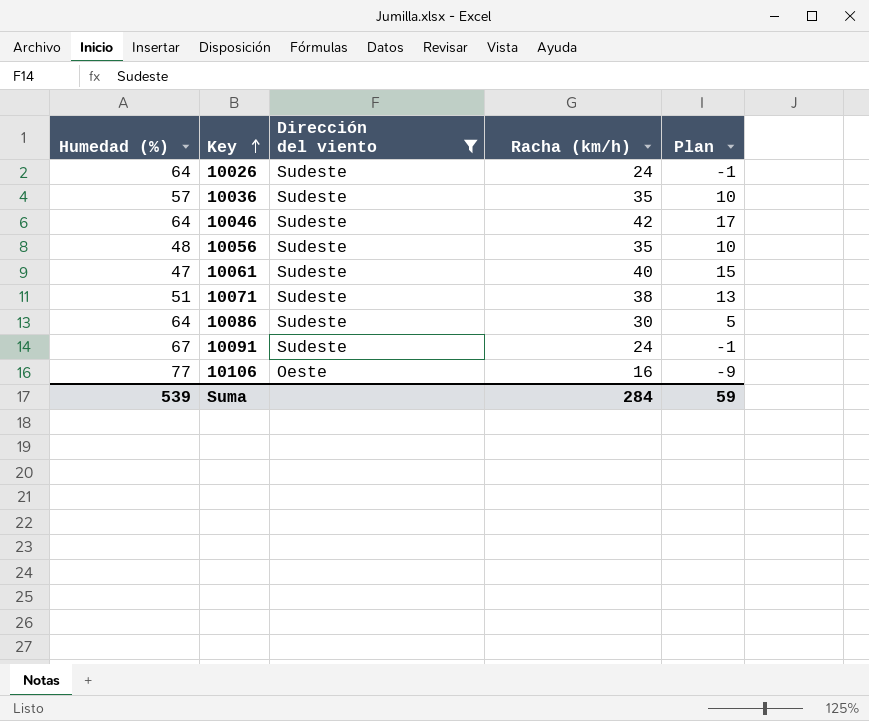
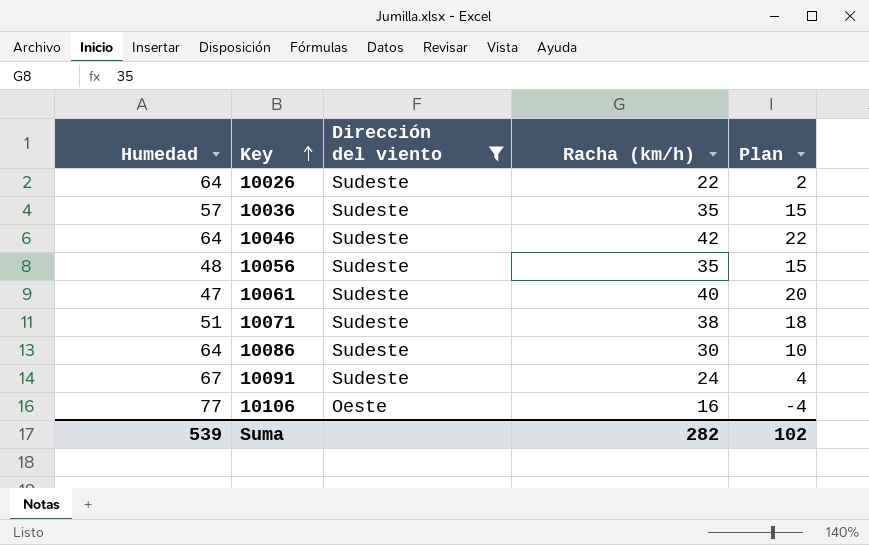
column name: Humedad (%) -> Humedad
column Plan | formula: [Racha (km/h)] - 25 -> [Racha (km/h)] - 20
10026 | Racha (km/h): 24 -> 22
Suma | Racha (km/h): 284 -> 282
Suma | Plan: 59 -> 102

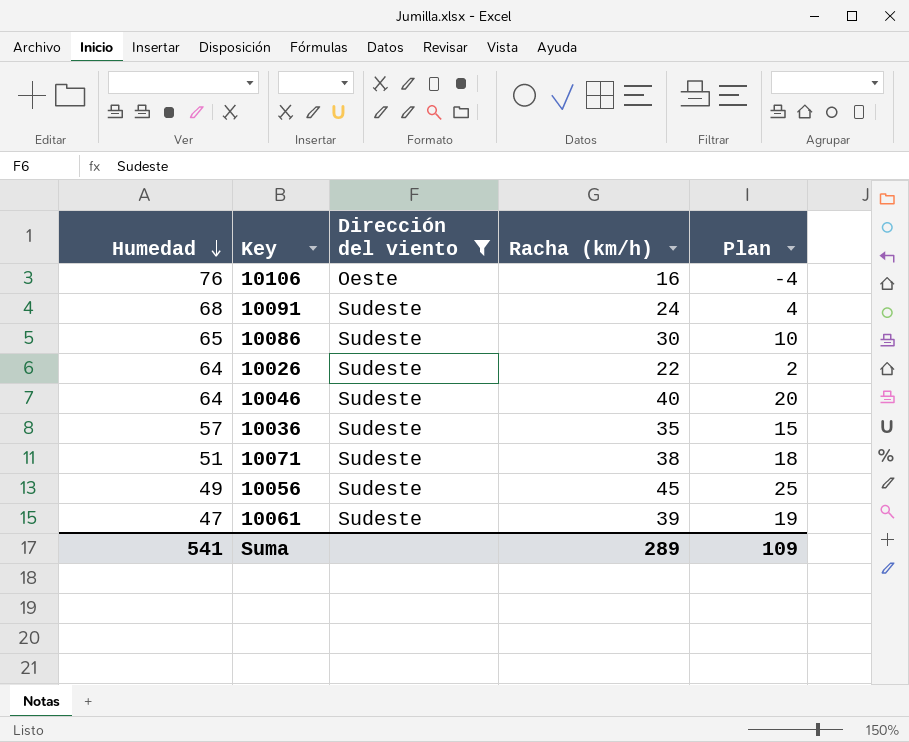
row order: Key ascending -> Humedad descending
10106 | Humedad: 77 -> 76
10091 | Humedad: 67 -> 68
10086 | Humedad: 64 -> 65
10046 | Racha (km/h): 42 -> 40
10046 | Plan: 22 -> 20
10056 | Humedad: 48 -> 49
10056 | Racha (km/h): 35 -> 45
10056 | Plan: 15 -> 25
10061 | Racha (km/h): 40 -> 39
10061 | Plan: 20 -> 19
Suma | Humedad: 539 -> 541
Suma | Racha (km/h): 282 -> 289
Suma | Plan: 102 -> 109

